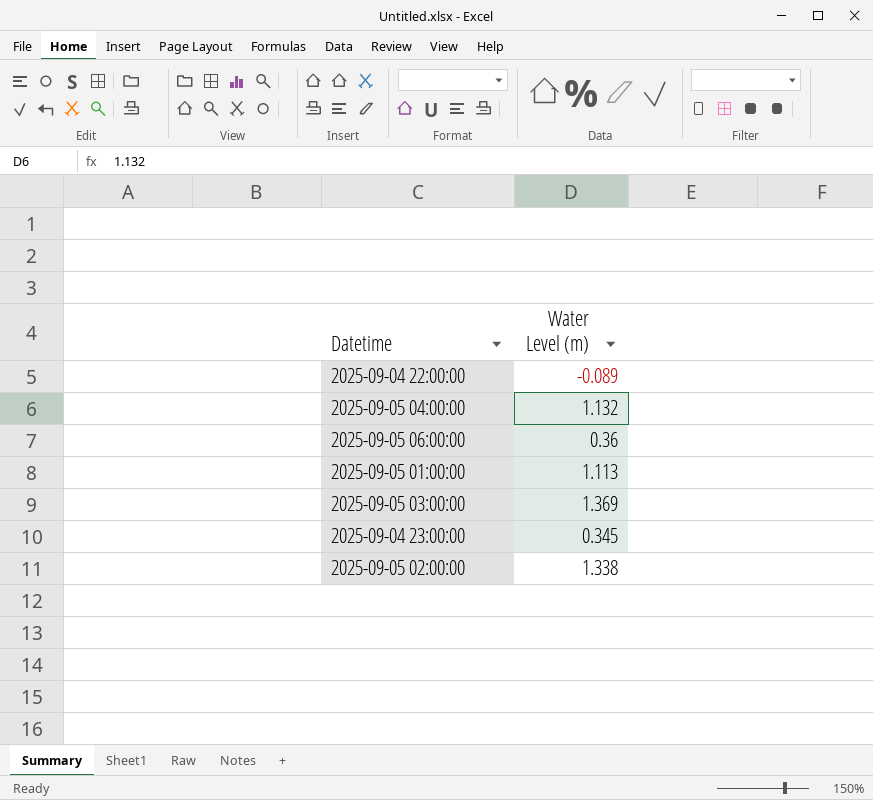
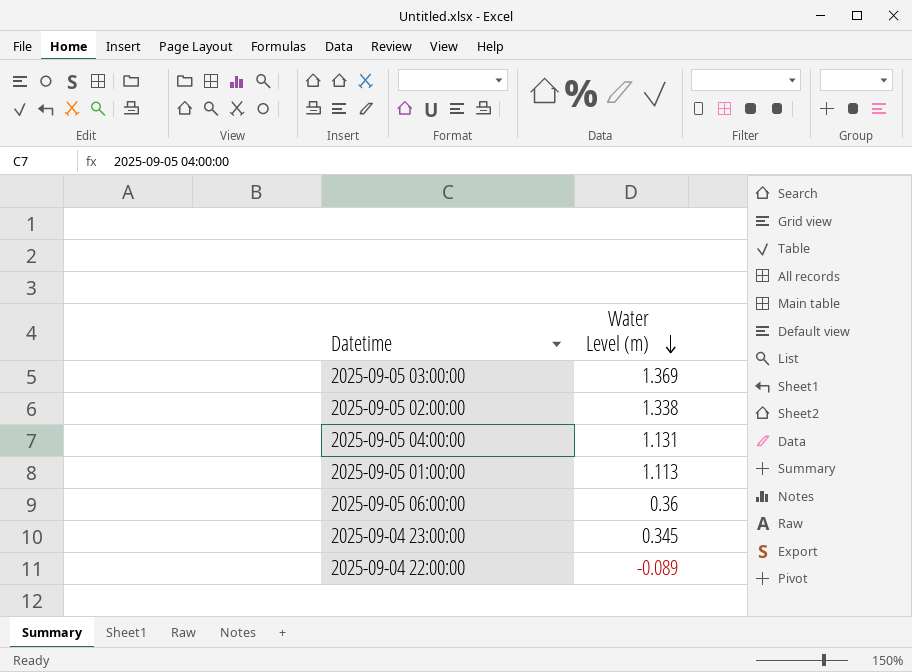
row order: none -> Water Level (m) descending
2025-09-05 04:00:00 | Water Level (m): 1.132 -> 1.131

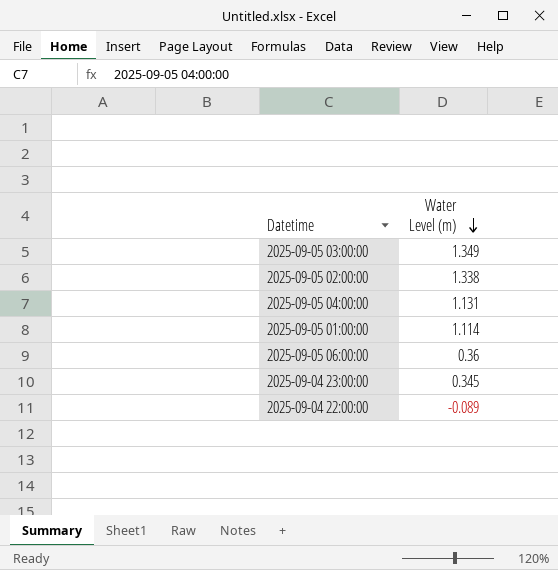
2025-09-05 03:00:00 | Water Level (m): 1.369 -> 1.349
2025-09-05 01:00:00 | Water Level (m): 1.113 -> 1.114

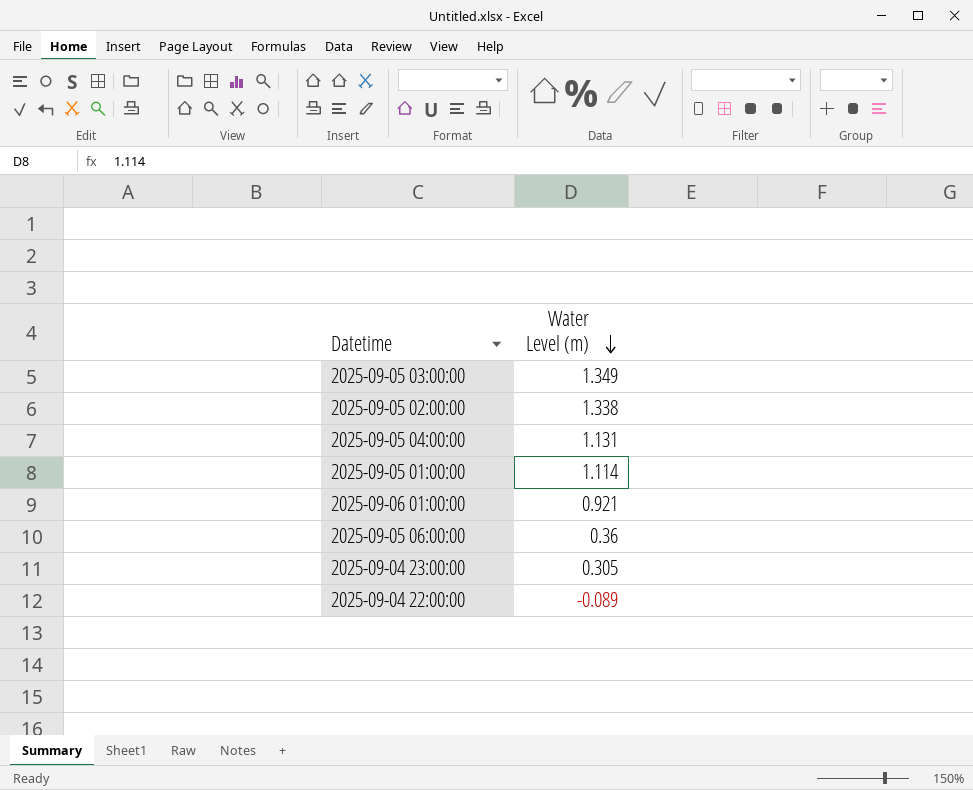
row 2025-09-06 01:00:00: none -> 0.921
2025-09-04 23:00:00 | Water Level (m): 0.345 -> 0.305

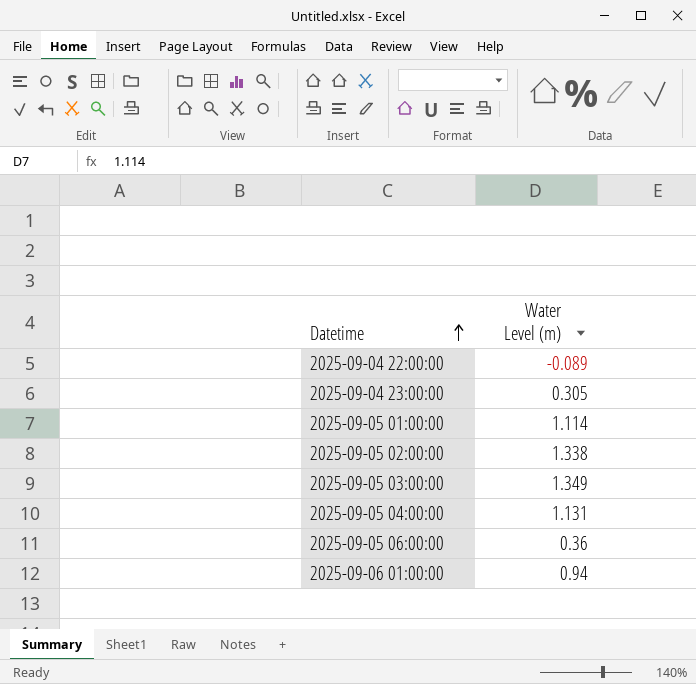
row order: Water Level (m) descending -> Datetime ascending
2025-09-06 01:00:00 | Water Level (m): 0.921 -> 0.94

